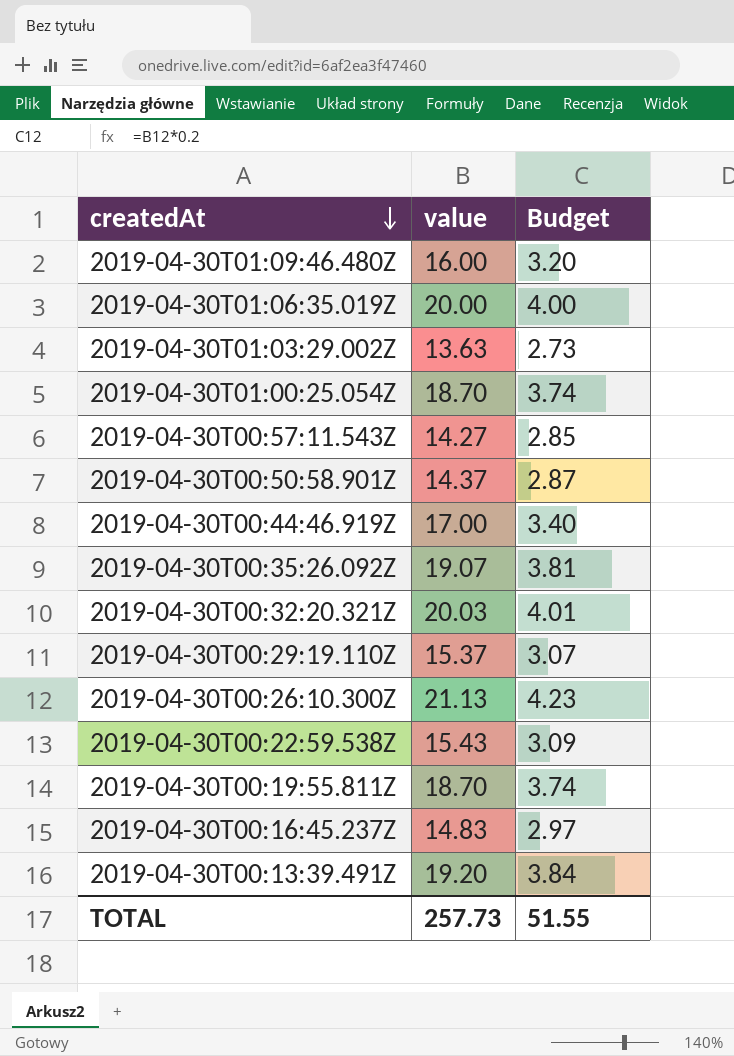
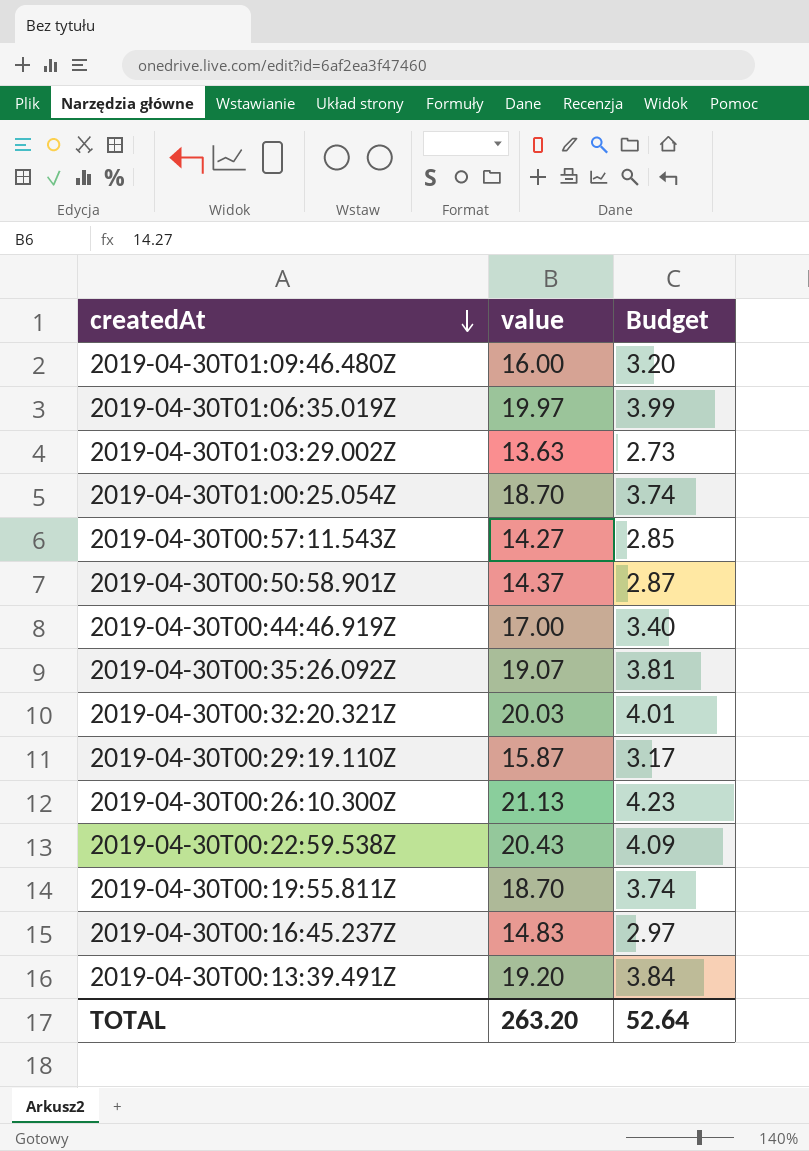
2019-04-30T01:06:35.019Z | value: 20.00 -> 19.97
2019-04-30T01:06:35.019Z | Budget: 4.00 -> 3.99
2019-04-30T00:29:19.110Z | value: 15.37 -> 15.87
2019-04-30T00:29:19.110Z | Budget: 3.07 -> 3.17
2019-04-30T00:22:59.538Z | value: 15.43 -> 20.43
2019-04-30T00:22:59.538Z | Budget: 3.09 -> 4.09
TOTAL | value: 257.73 -> 263.20
TOTAL | Budget: 51.55 -> 52.64

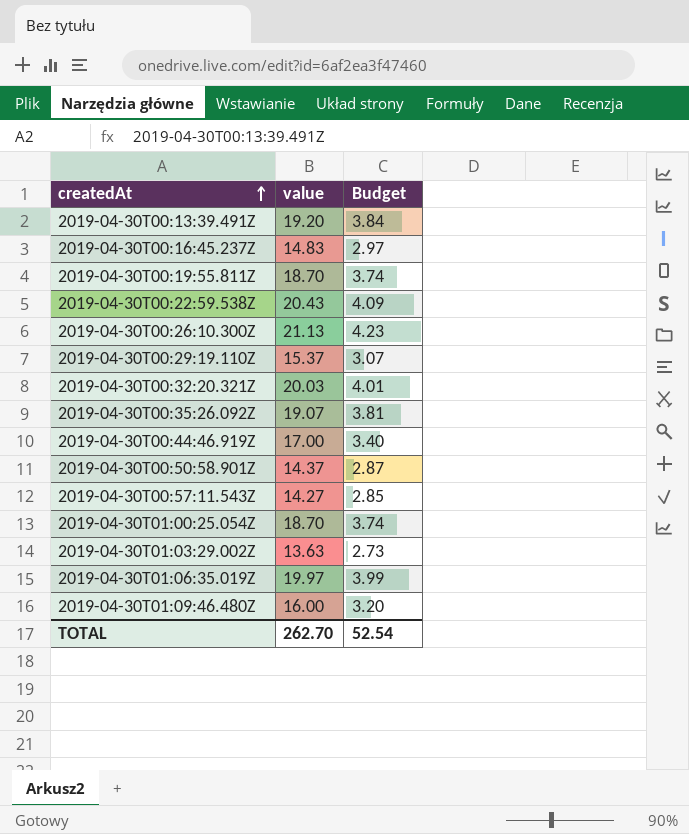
row order: createdAt descending -> createdAt ascending
2019-04-30T00:29:19.110Z | value: 15.87 -> 15.37
2019-04-30T00:29:19.110Z | Budget: 3.17 -> 3.07
TOTAL | value: 263.20 -> 262.70
TOTAL | Budget: 52.64 -> 52.54

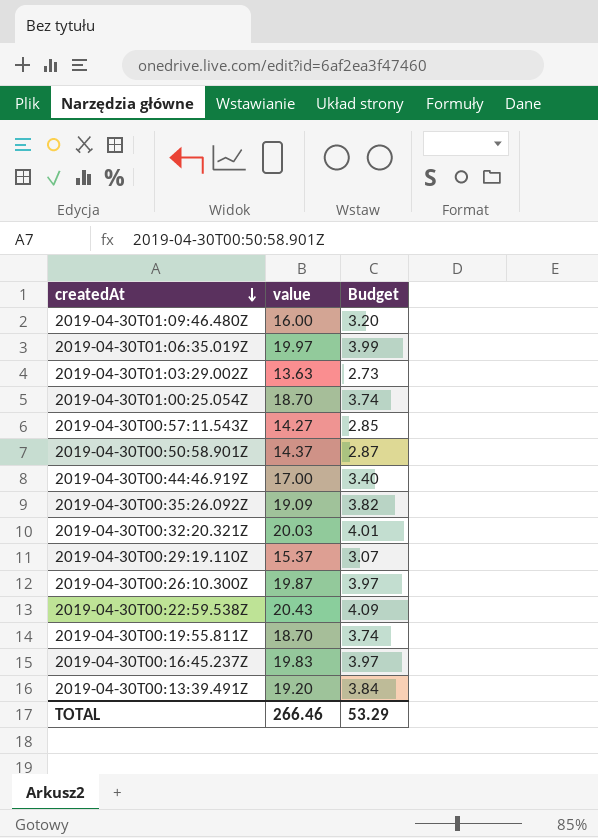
row order: createdAt ascending -> createdAt descending
2019-04-30T00:35:26.092Z | value: 19.07 -> 19.09
2019-04-30T00:35:26.092Z | Budget: 3.81 -> 3.82
2019-04-30T00:26:10.300Z | value: 21.13 -> 19.87
2019-04-30T00:26:10.300Z | Budget: 4.23 -> 3.97
2019-04-30T00:16:45.237Z | value: 14.83 -> 19.83
2019-04-30T00:16:45.237Z | Budget: 2.97 -> 3.97
TOTAL | value: 262.70 -> 266.46
TOTAL | Budget: 52.54 -> 53.29

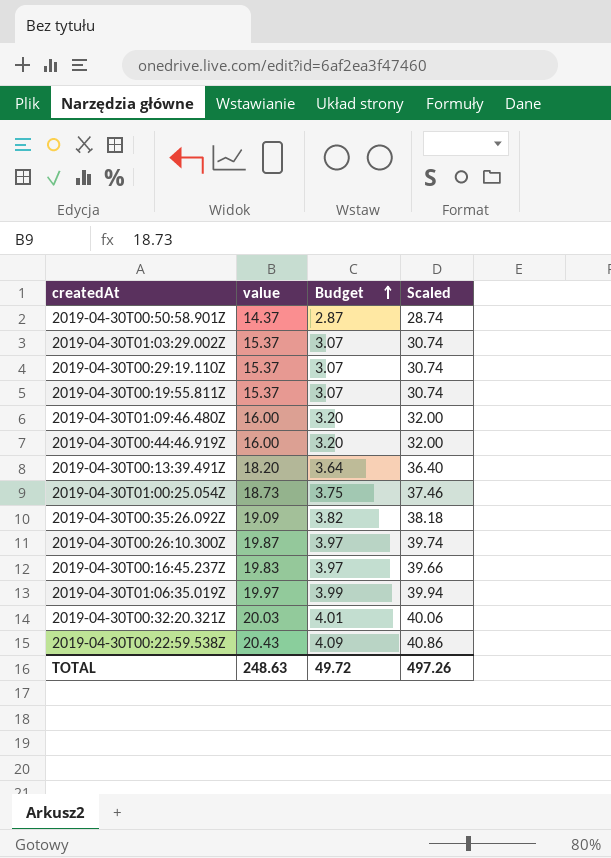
row order: createdAt descending -> Budget ascending
column Scaled | formula: none -> [value] * 2
row 2019-04-30T00:57:11.543Z: 14.27 | 2.85 -> none
2019-04-30T01:03:29.002Z | value: 13.63 -> 15.37
2019-04-30T01:03:29.002Z | Budget: 2.73 -> 3.07
2019-04-30T00:19:55.811Z | value: 18.70 -> 15.37
2019-04-30T00:19:55.811Z | Budget: 3.74 -> 3.07
2019-04-30T00:44:46.919Z | value: 17.00 -> 16.00
2019-04-30T00:44:46.919Z | Budget: 3.40 -> 3.20
2019-04-30T00:13:39.491Z | value: 19.20 -> 18.20
2019-04-30T00:13:39.491Z | Budget: 3.84 -> 3.64
2019-04-30T01:00:25.054Z | value: 18.70 -> 18.73
2019-04-30T01:00:25.054Z | Budget: 3.74 -> 3.75
TOTAL | value: 266.46 -> 248.63
TOTAL | Budget: 53.29 -> 49.72

